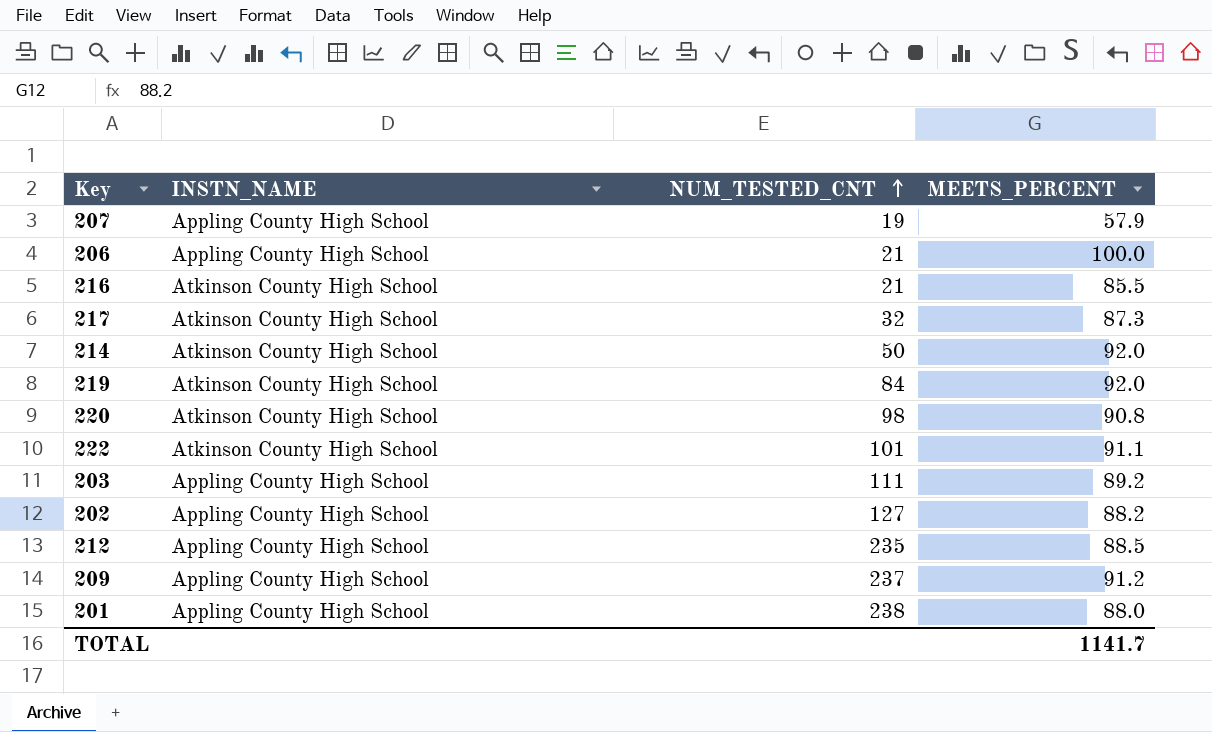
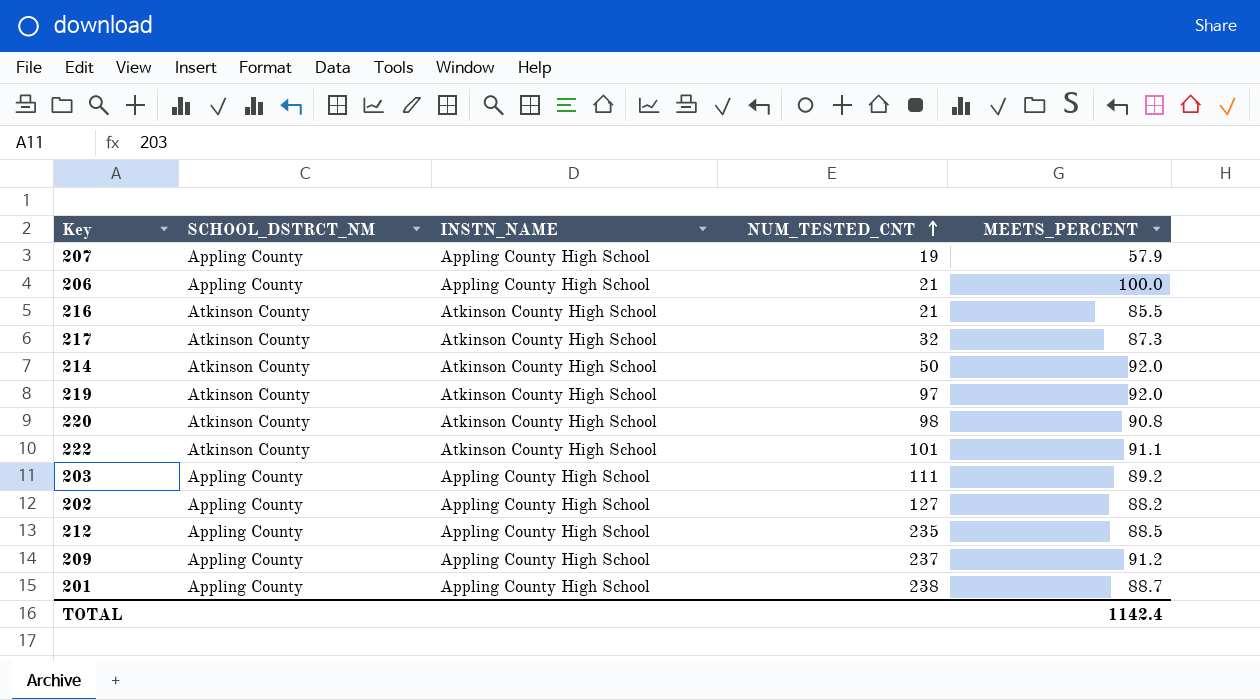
column SCHOOL_DSTRCT_NM | position: none -> 2
219 | NUM_TESTED_CNT: 84 -> 97
201 | MEETS_PERCENT: 88.0 -> 88.7
TOTAL | MEETS_PERCENT: 1141.7 -> 1142.4

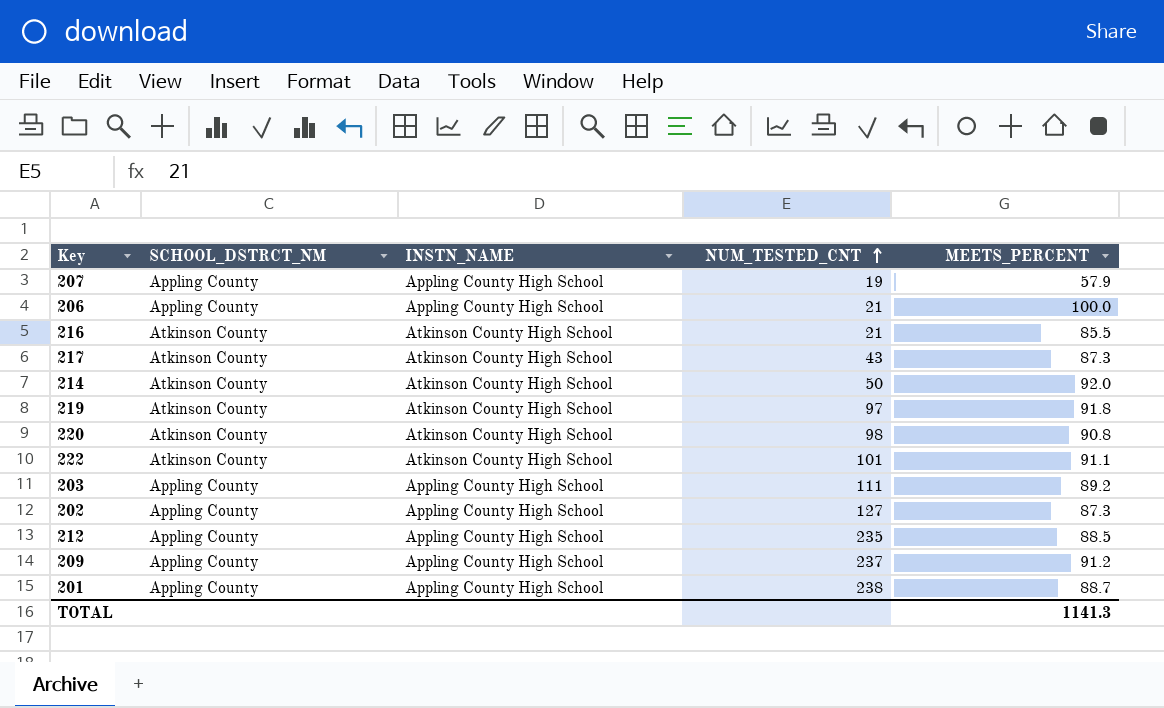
217 | NUM_TESTED_CNT: 32 -> 43
219 | MEETS_PERCENT: 92.0 -> 91.8
202 | MEETS_PERCENT: 88.2 -> 87.3
TOTAL | MEETS_PERCENT: 1142.4 -> 1141.3

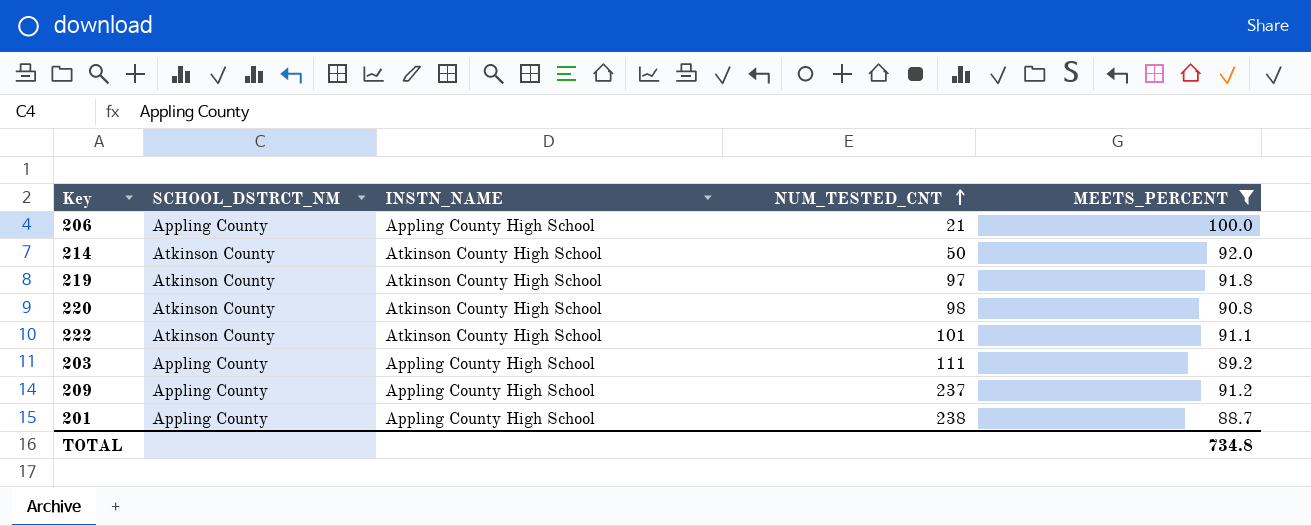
filter: none -> MEETS_PERCENT >= 88.7
TOTAL | MEETS_PERCENT: 1141.3 -> 734.8

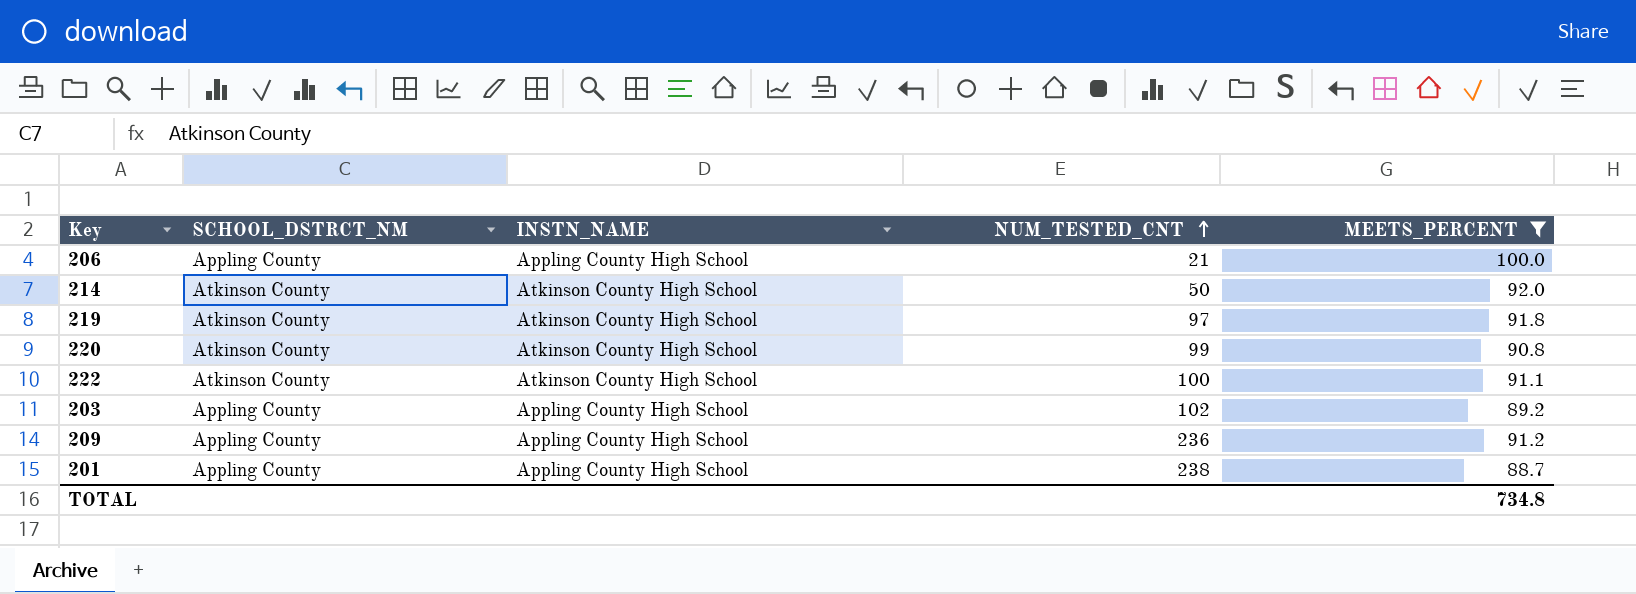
220 | NUM_TESTED_CNT: 98 -> 99
222 | NUM_TESTED_CNT: 101 -> 100
203 | NUM_TESTED_CNT: 111 -> 102
209 | NUM_TESTED_CNT: 237 -> 236

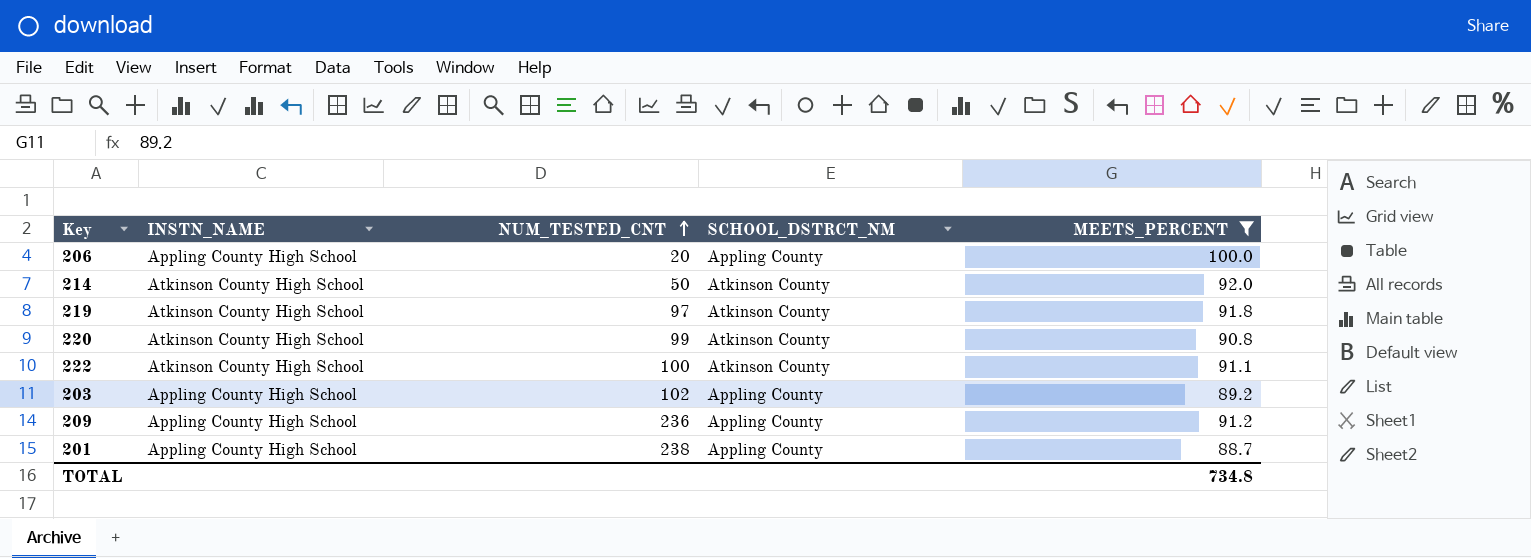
column SCHOOL_DSTRCT_NM | position: 2 -> 4
206 | NUM_TESTED_CNT: 21 -> 20

